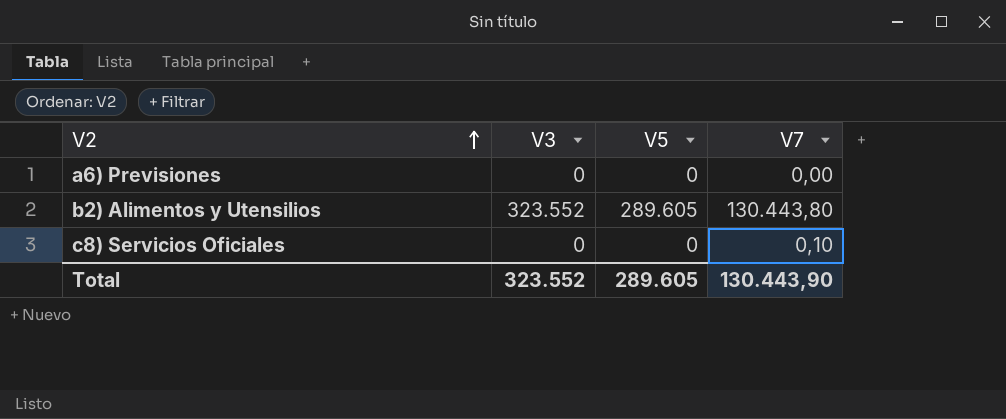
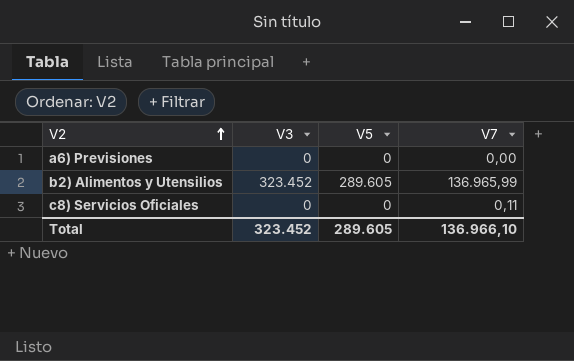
b2) Alimentos y Utensilios | V3: 323.552 -> 323.452
b2) Alimentos y Utensilios | V7: 130.443,80 -> 136.965,99
c8) Servicios Oficiales | V7: 0,10 -> 0,11
Total | V3: 323.552 -> 323.452
Total | V7: 130.443,90 -> 136.966,10

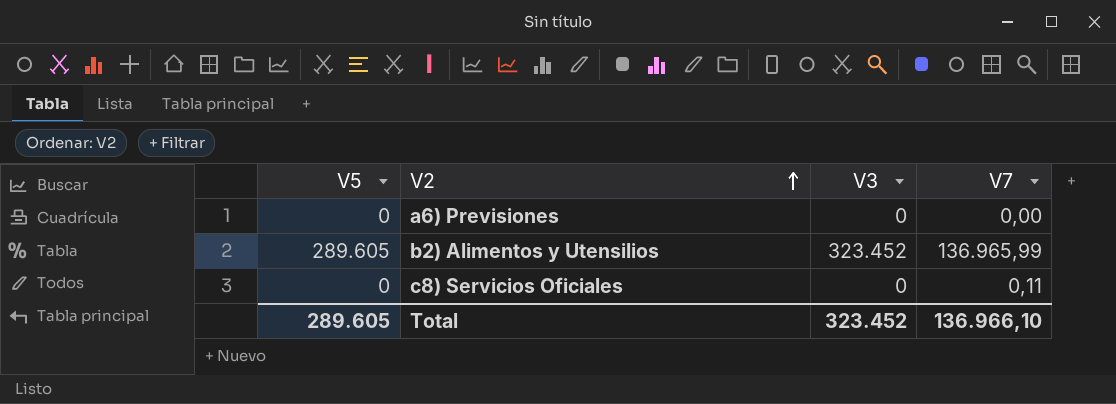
column V5 | position: 3 -> 1

